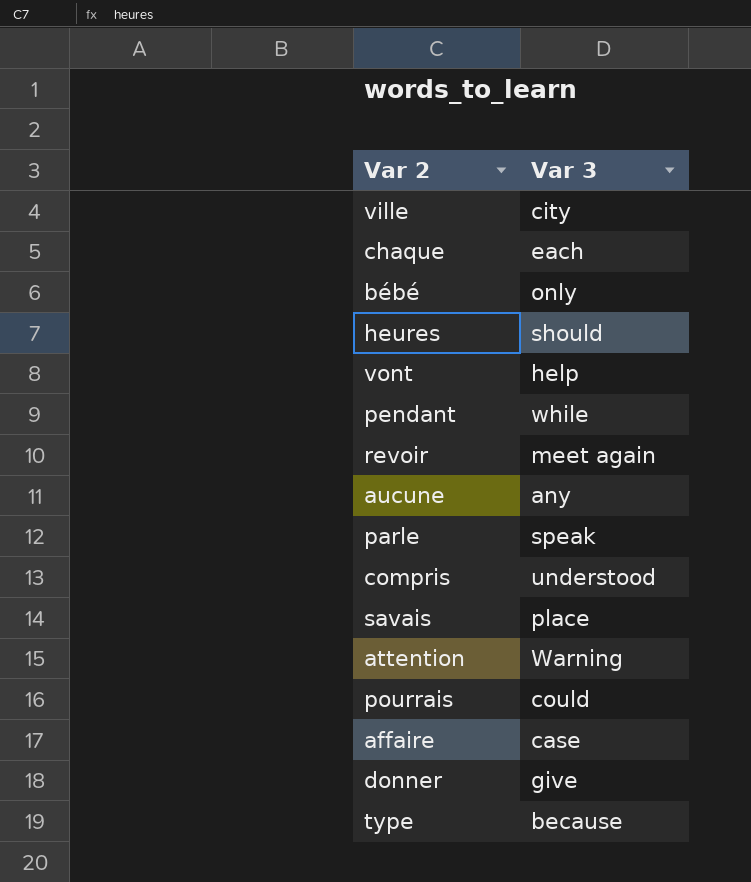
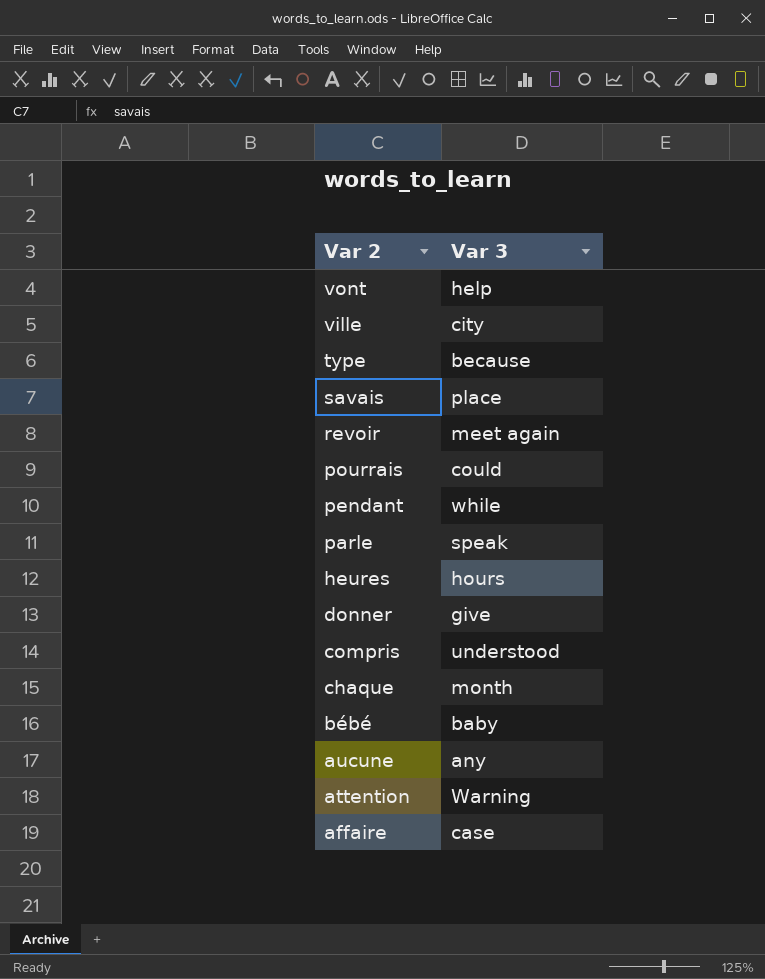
row order: none -> Var 2 descending
heures | Var 3: should -> hours
chaque | Var 3: each -> month
bébé | Var 3: only -> baby

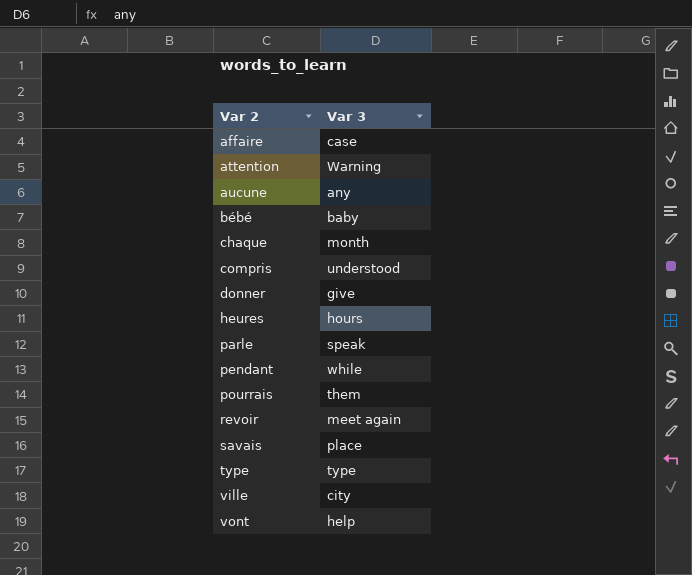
row order: Var 2 descending -> Var 2 ascending
pourrais | Var 3: could -> them
type | Var 3: because -> type

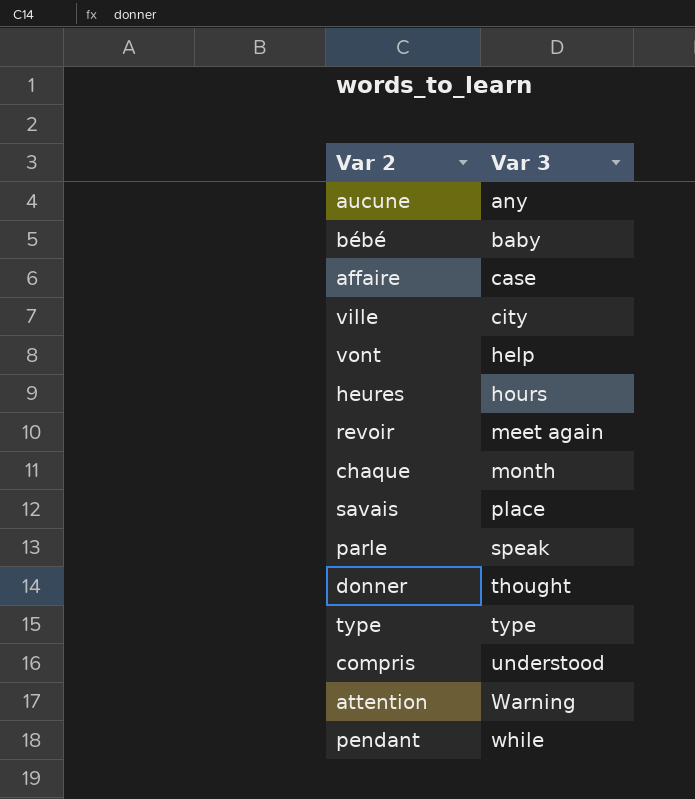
row order: Var 2 ascending -> Var 3 ascending
row pourrais: them -> none
donner | Var 3: give -> thought

